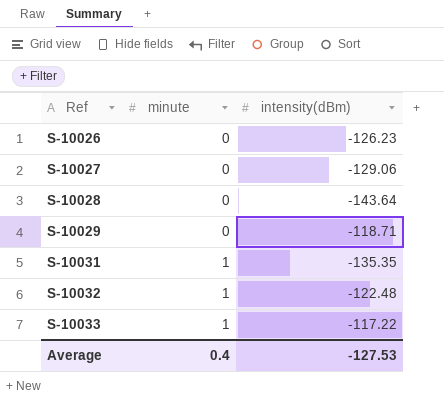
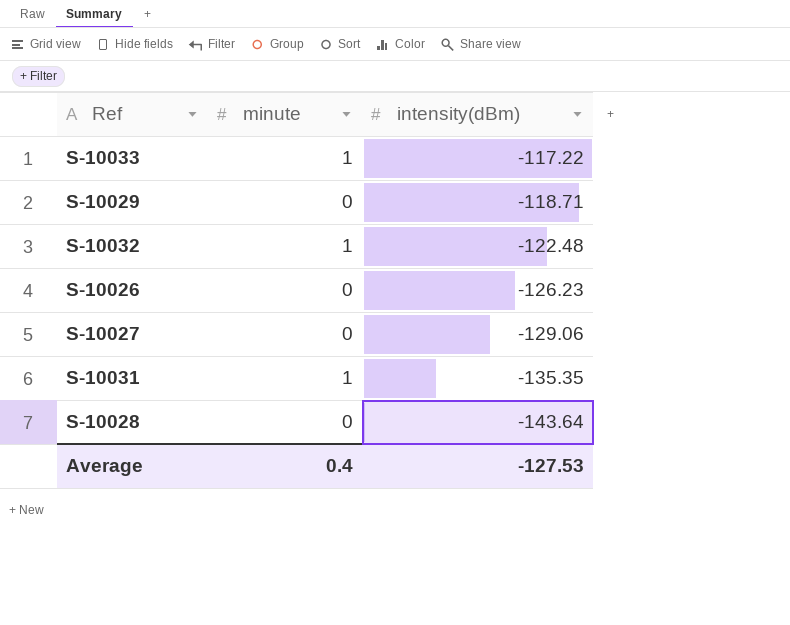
row order: Ref ascending -> intensity(dBm) descending

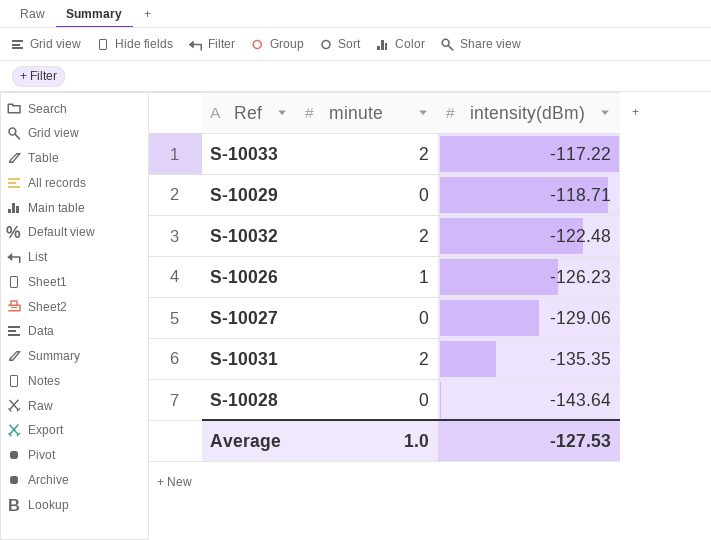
S-10033 | minute: 1 -> 2
S-10032 | minute: 1 -> 2
S-10026 | minute: 0 -> 1
S-10031 | minute: 1 -> 2
Average | minute: 0.4 -> 1.0

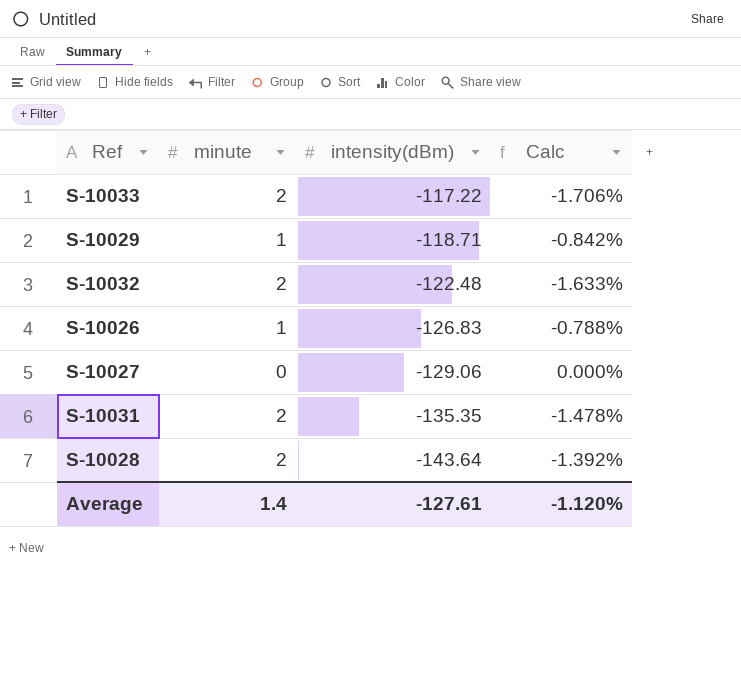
column Calc | formula: none -> [minute] / [intensity(dBm)]
S-10029 | minute: 0 -> 1
S-10026 | intensity(dBm): -126.23 -> -126.83
S-10028 | minute: 0 -> 2
Average | minute: 1.0 -> 1.4
Average | intensity(dBm): -127.53 -> -127.61

